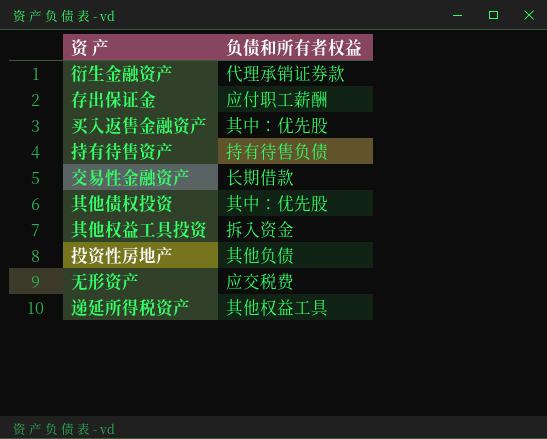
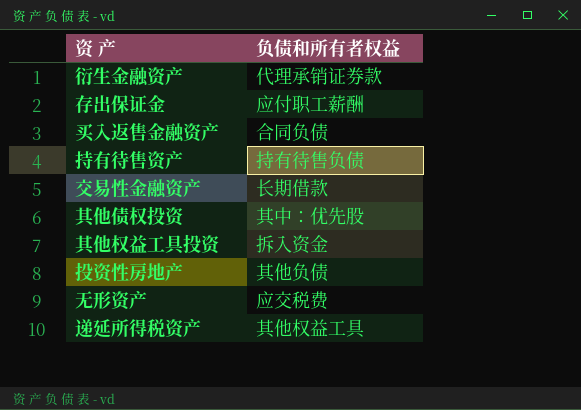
买入返售金融资产 | 负债和所有者权益: 其中：优先股 -> 合同负债

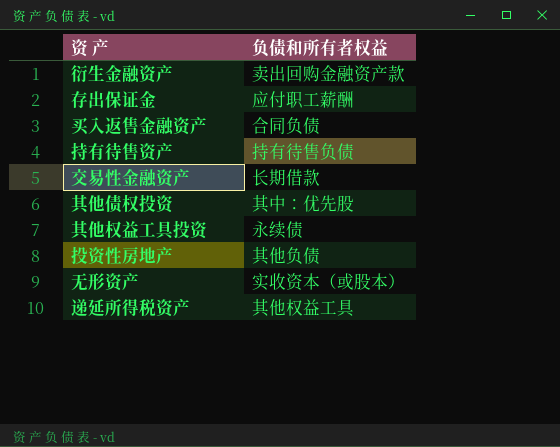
衍生金融资产 | 负债和所有者权益: 代理承销证券款 -> 卖出回购金融资产款
其他权益工具投资 | 负债和所有者权益: 拆入资金 -> 永续债
无形资产 | 负债和所有者权益: 应交税费 -> 实收资本（或股本）

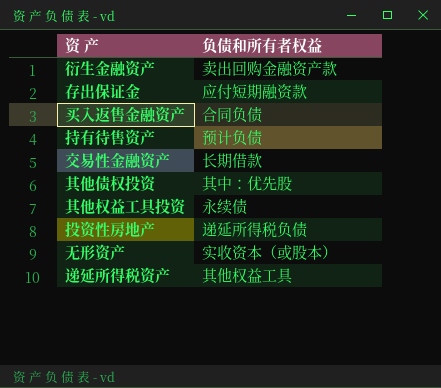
存出保证金 | 负债和所有者权益: 应付职工薪酬 -> 应付短期融资款
持有待售资产 | 负债和所有者权益: 持有待售负债 -> 预计负债
投资性房地产 | 负债和所有者权益: 其他负债 -> 递延所得税负债

